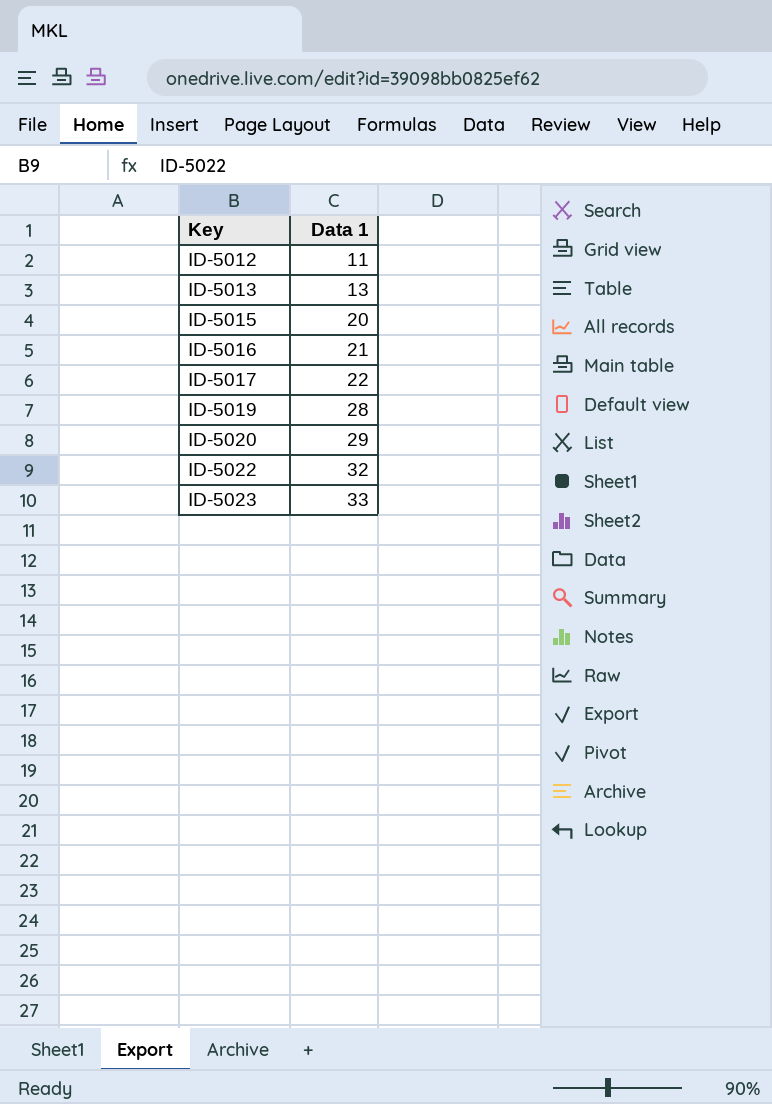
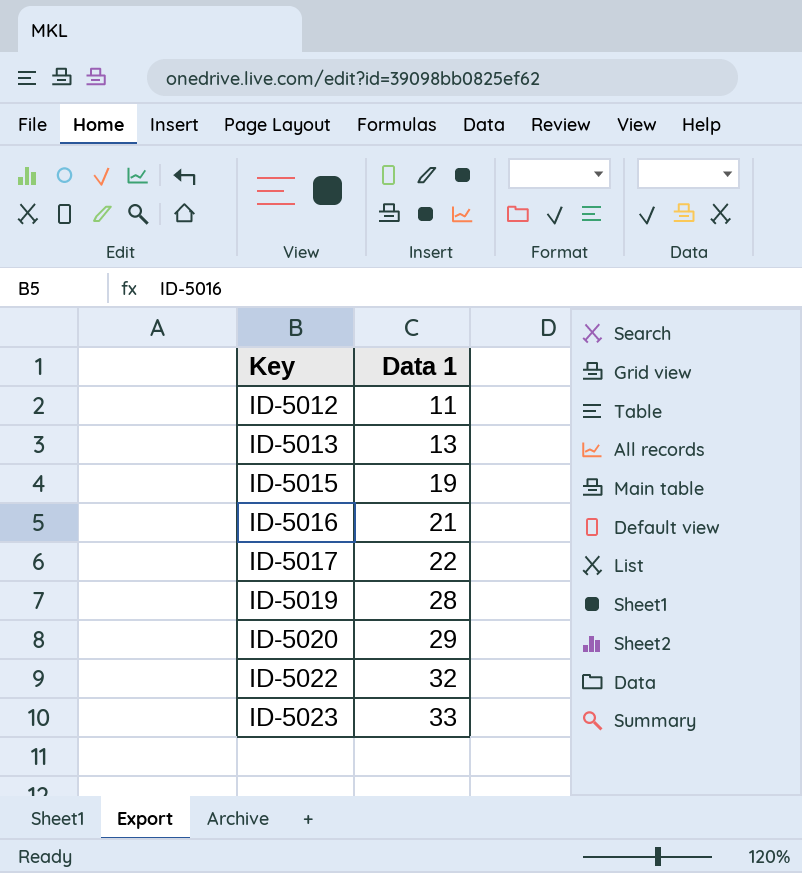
ID-5015 | Data 1: 20 -> 19

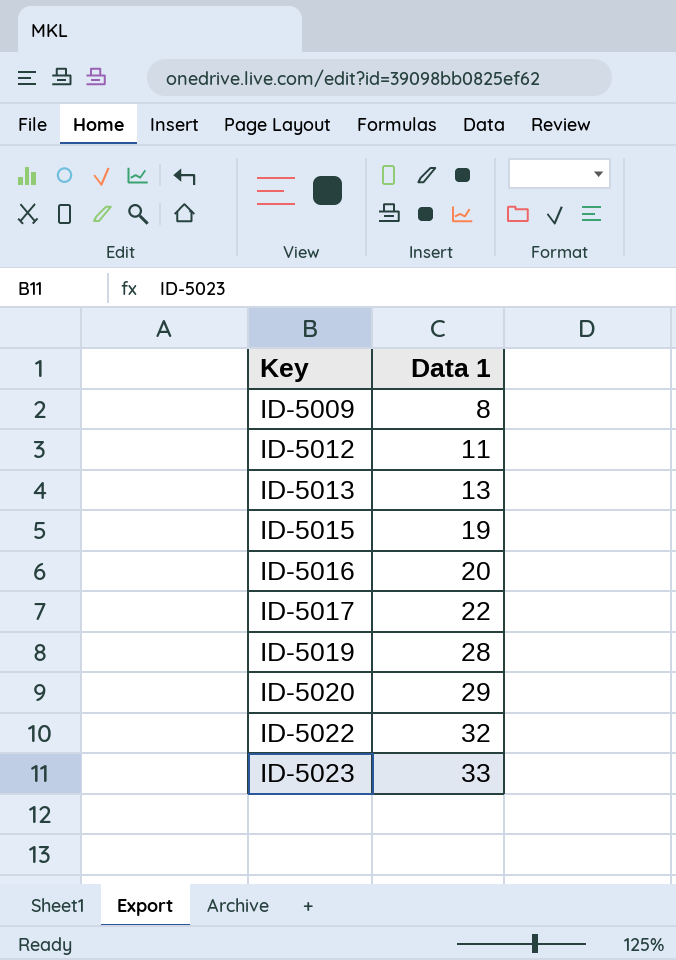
row ID-5009: none -> 8
ID-5016 | Data 1: 21 -> 20

